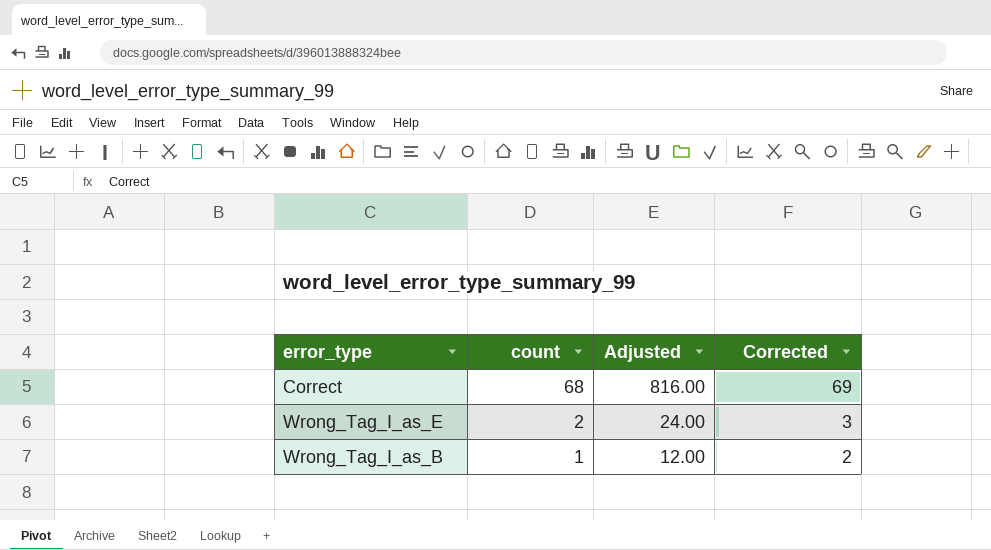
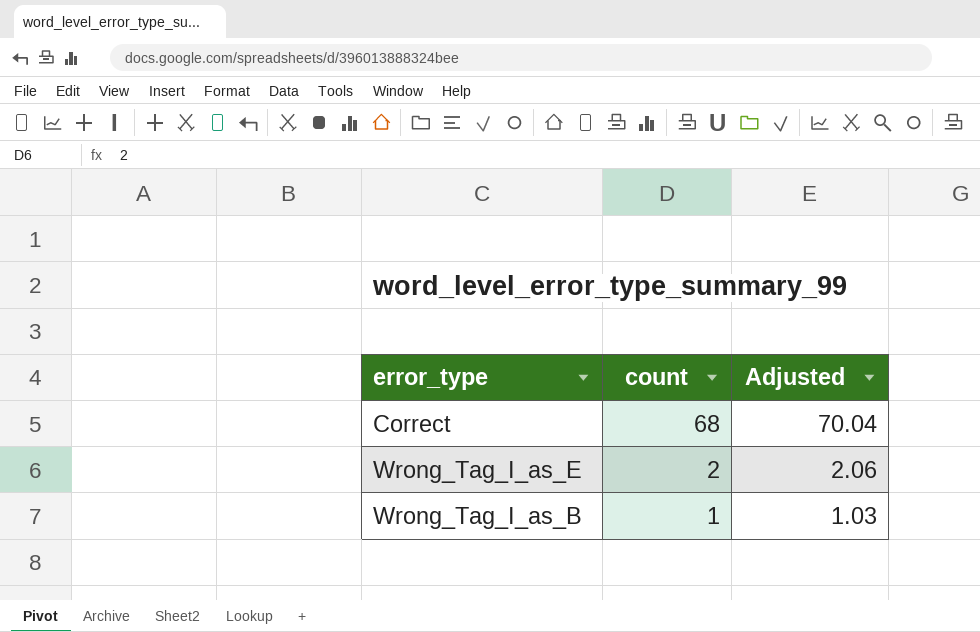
column Corrected | formula: [count] + 1 -> none
column Adjusted | formula: [count] * 12 -> [count] * 1.03

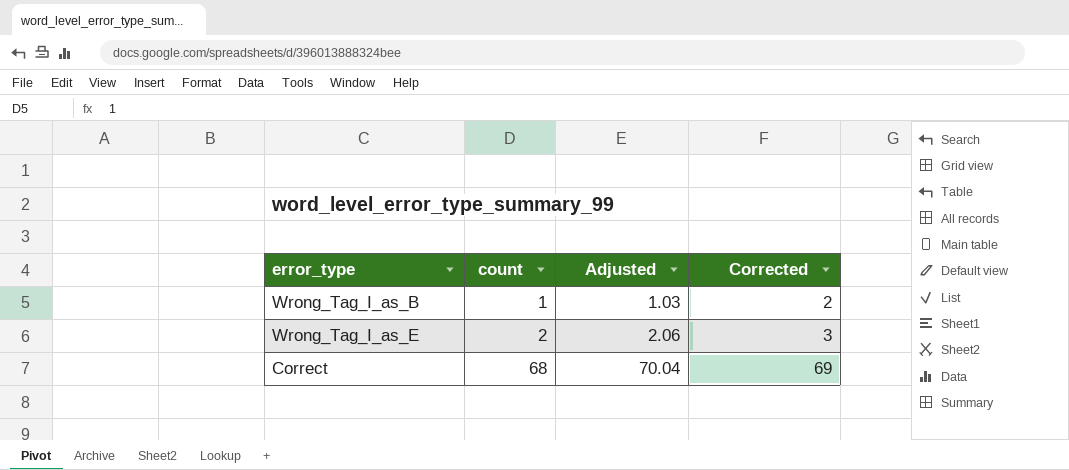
row order: count descending -> count ascending
column Corrected | formula: none -> [count] + 1

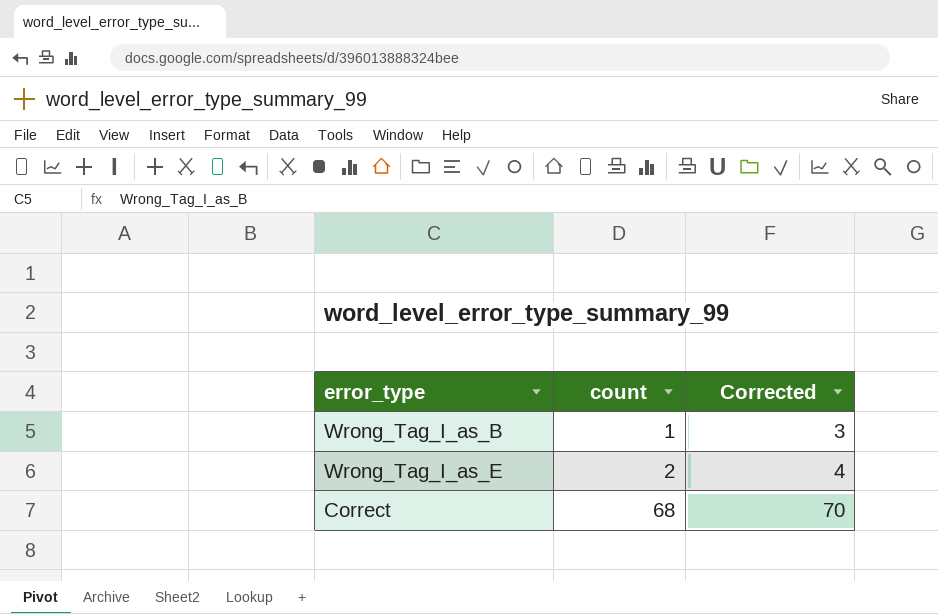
column Adjusted | formula: [count] * 1.03 -> none
column Corrected | formula: [count] + 1 -> [count] + 2

